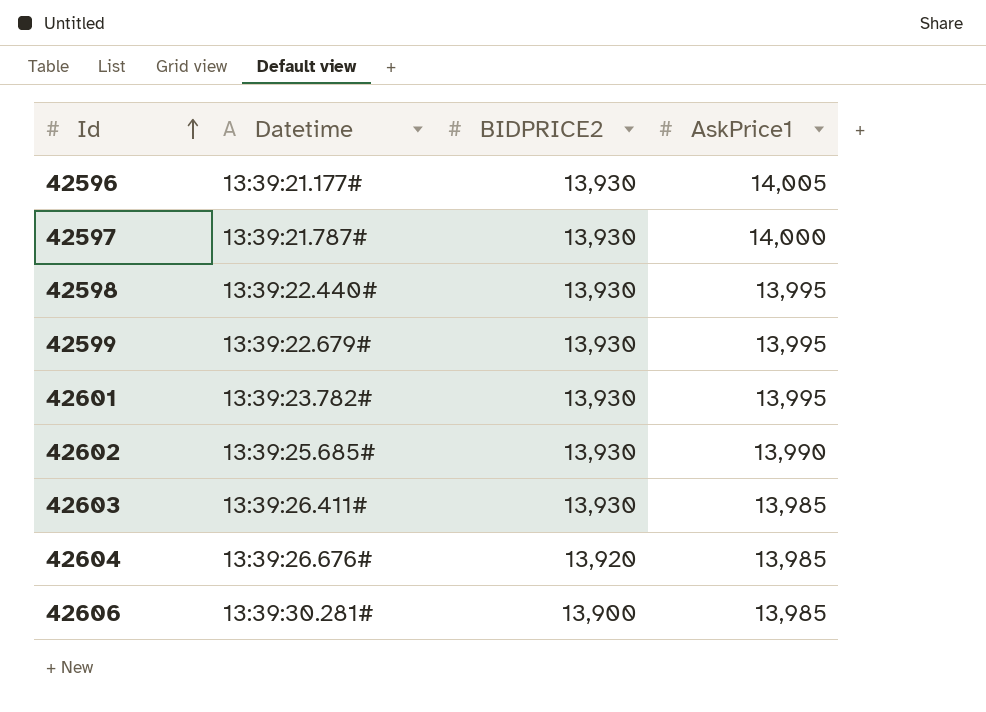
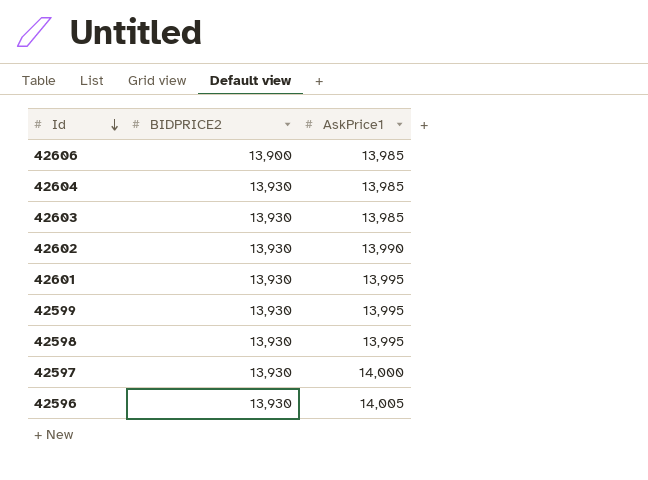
row order: Id ascending -> Id descending
column Datetime | position: 2 -> none
42604 | BIDPRICE2: 13,920 -> 13,930

